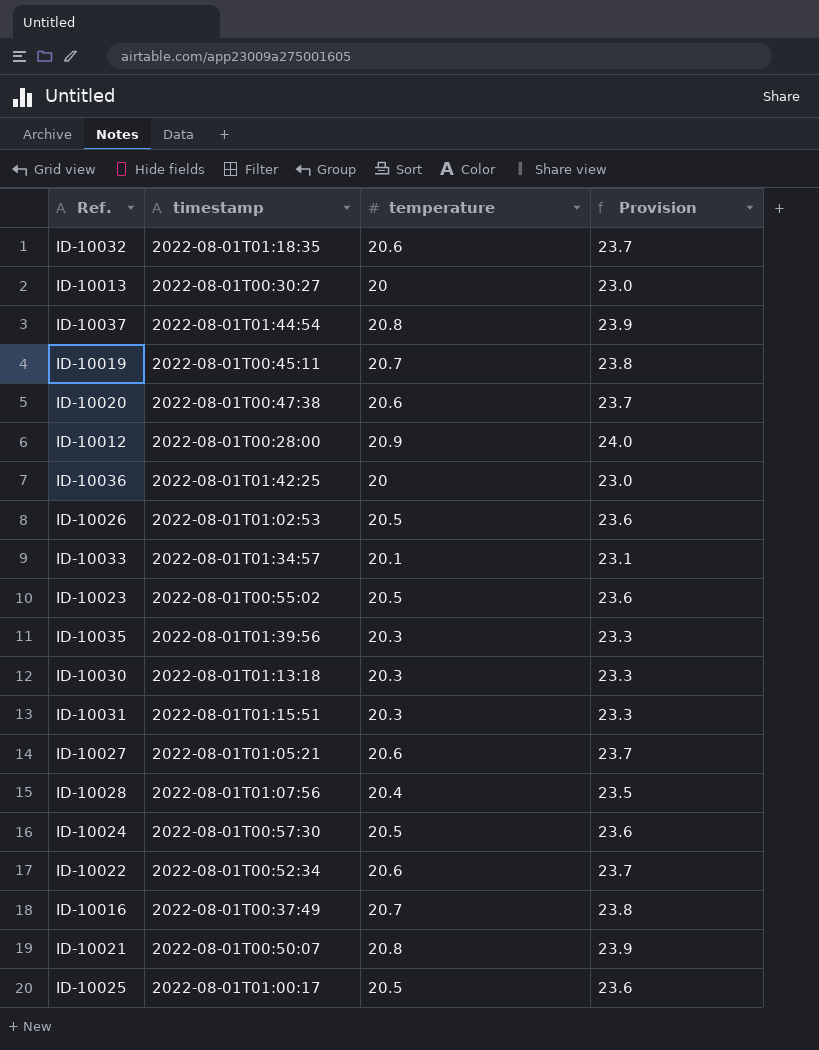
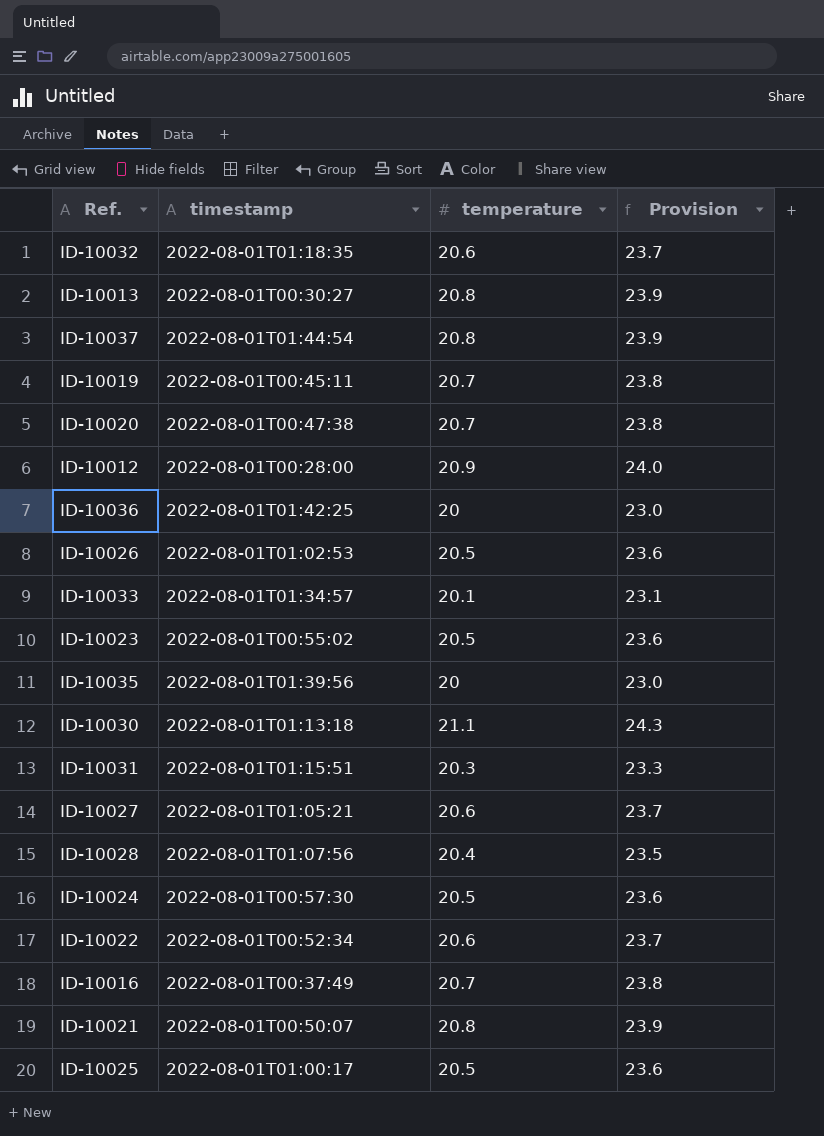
ID-10013 | temperature: 20 -> 20.8
ID-10013 | Provision: 23.0 -> 23.9
ID-10020 | temperature: 20.6 -> 20.7
ID-10020 | Provision: 23.7 -> 23.8
ID-10035 | temperature: 20.3 -> 20
ID-10035 | Provision: 23.3 -> 23.0
ID-10030 | temperature: 20.3 -> 21.1
ID-10030 | Provision: 23.3 -> 24.3

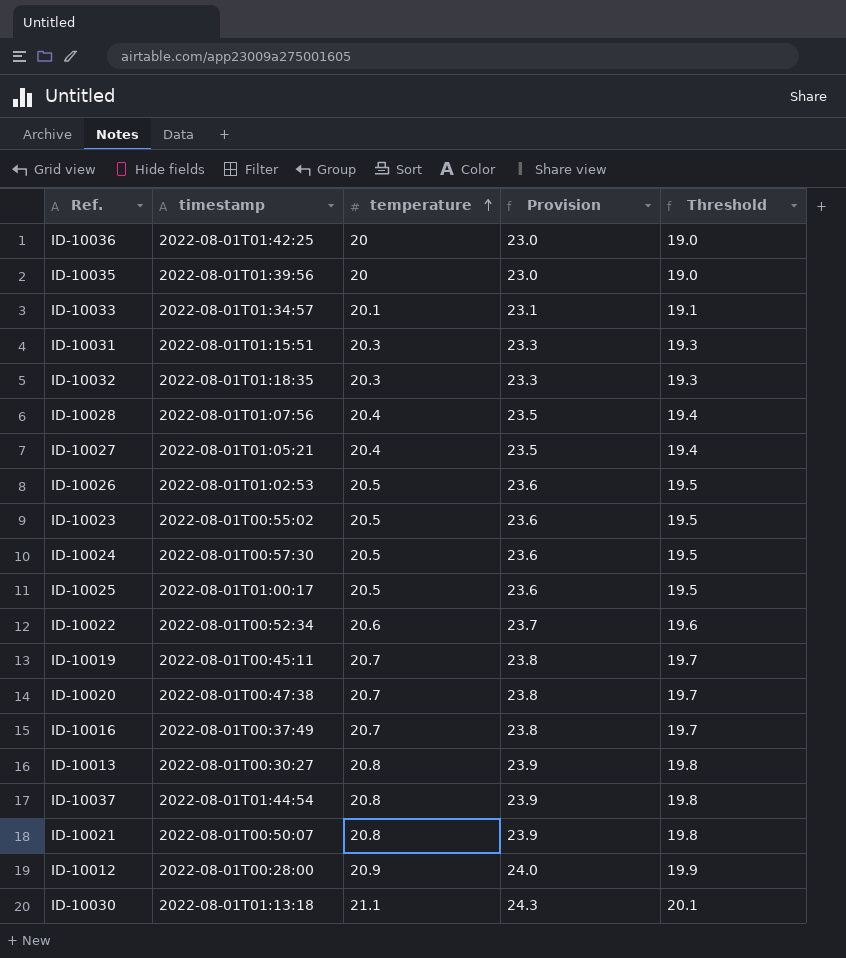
row order: none -> temperature ascending
column Threshold | formula: none -> [temperature] - 1
ID-10032 | temperature: 20.6 -> 20.3
ID-10032 | Provision: 23.7 -> 23.3
ID-10027 | temperature: 20.6 -> 20.4
ID-10027 | Provision: 23.7 -> 23.5

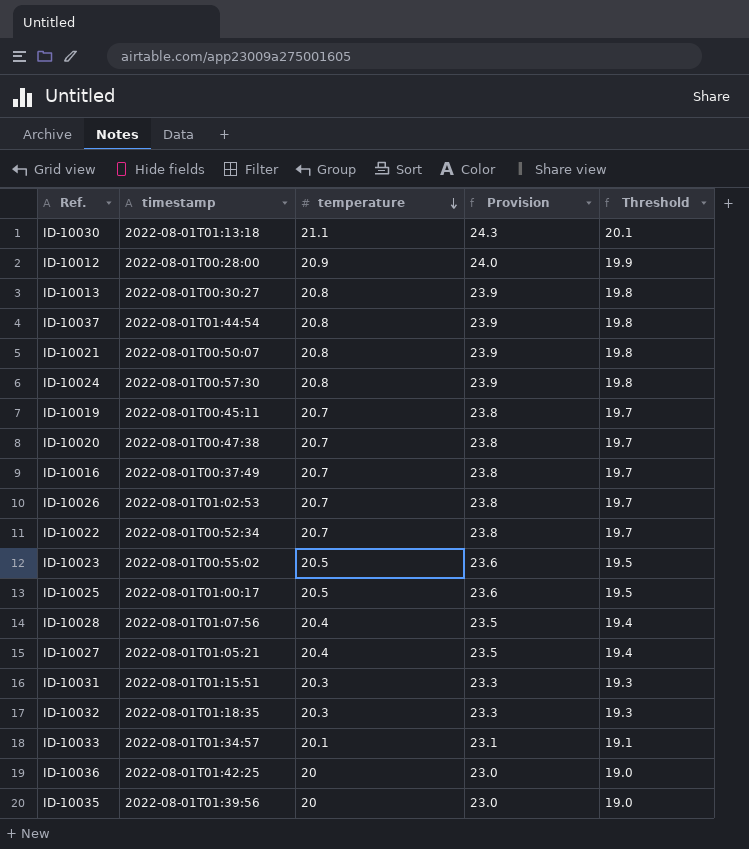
row order: temperature ascending -> temperature descending
ID-10024 | temperature: 20.5 -> 20.8
ID-10024 | Provision: 23.6 -> 23.9
ID-10024 | Threshold: 19.5 -> 19.8
ID-10026 | temperature: 20.5 -> 20.7
ID-10026 | Provision: 23.6 -> 23.8
ID-10026 | Threshold: 19.5 -> 19.7
ID-10022 | temperature: 20.6 -> 20.7
ID-10022 | Provision: 23.7 -> 23.8
ID-10022 | Threshold: 19.6 -> 19.7

